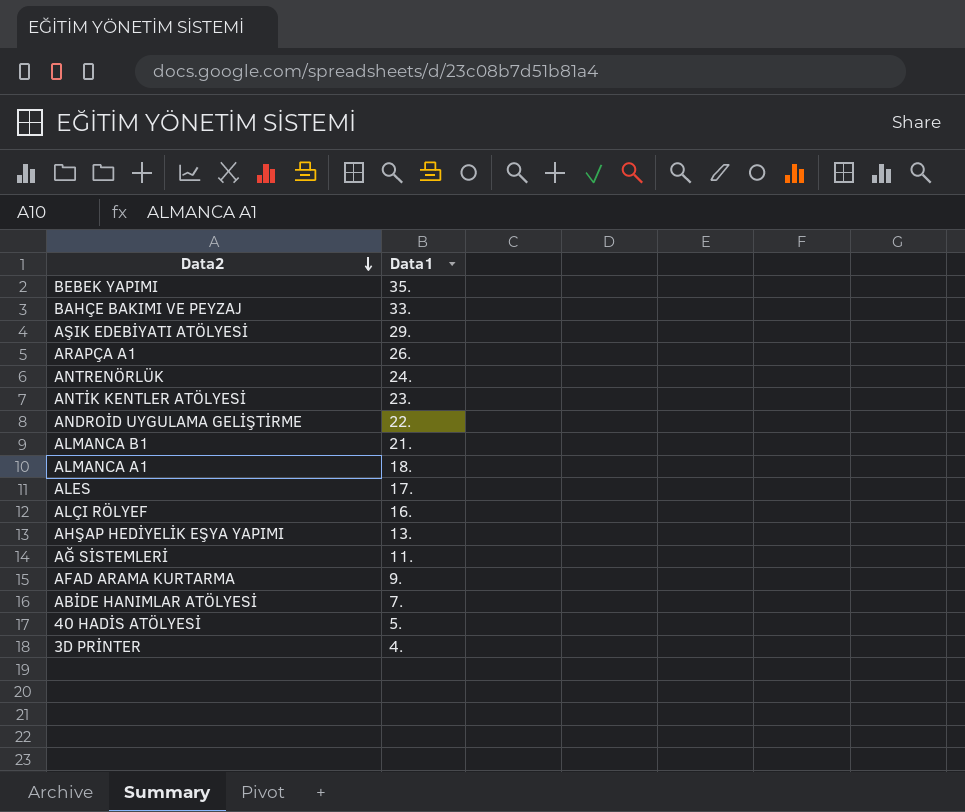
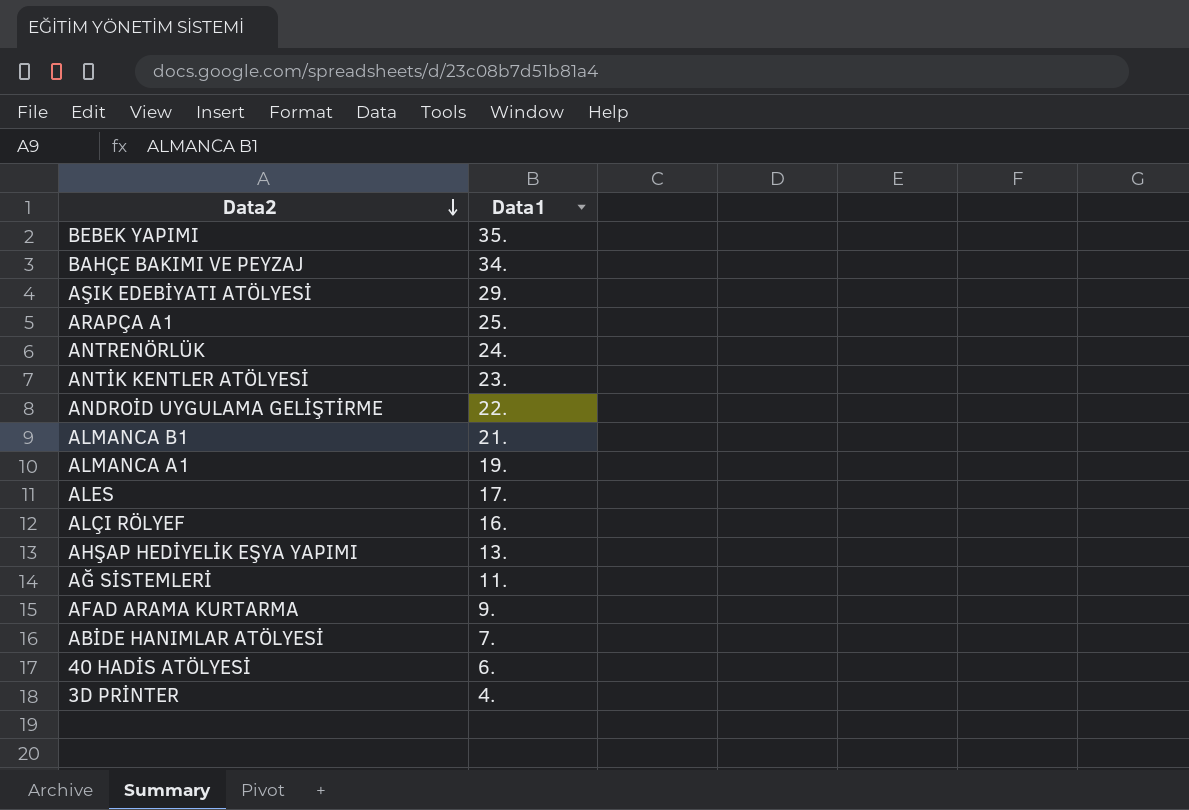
BAHÇE BAKIMI VE PEYZAJ | Data1: 33. -> 34.
ARAPÇA A1 | Data1: 26. -> 25.
ALMANCA A1 | Data1: 18. -> 19.
40 HADİS ATÖLYESİ | Data1: 5. -> 6.

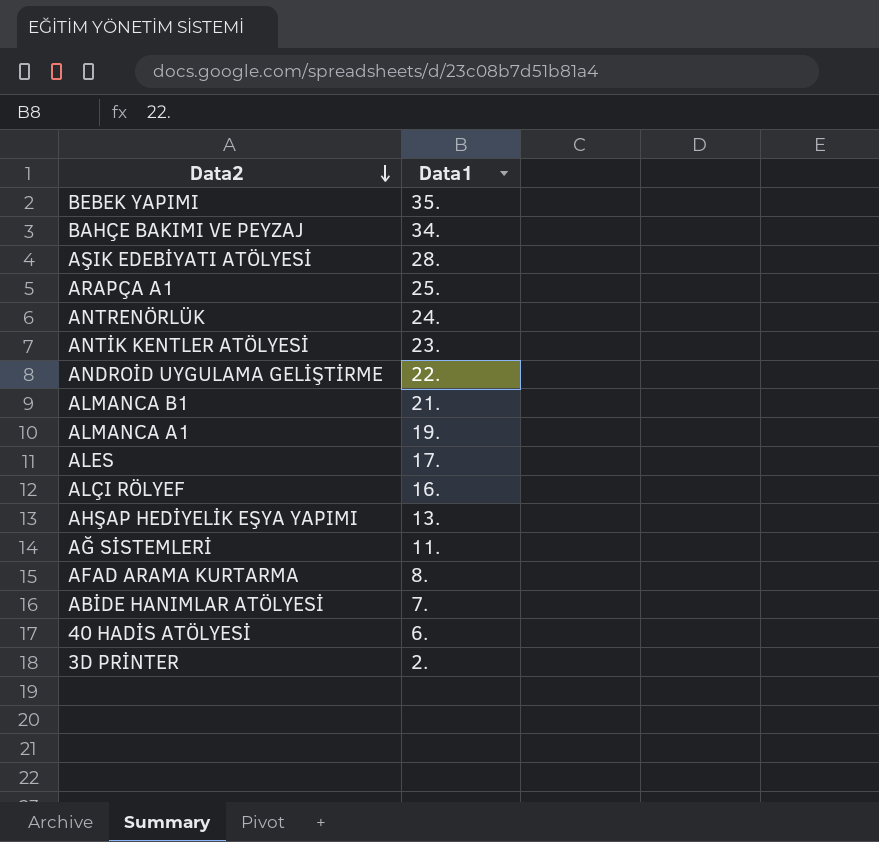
AŞIK EDEBİYATI ATÖLYESİ | Data1: 29. -> 28.
AFAD ARAMA KURTARMA | Data1: 9. -> 8.
3D PRİNTER | Data1: 4. -> 2.

